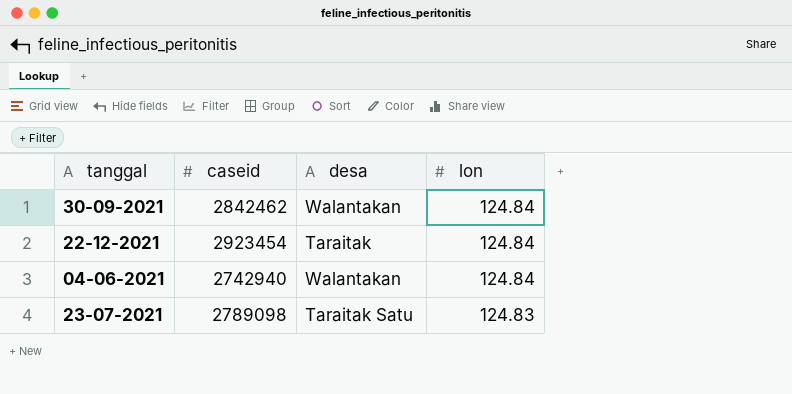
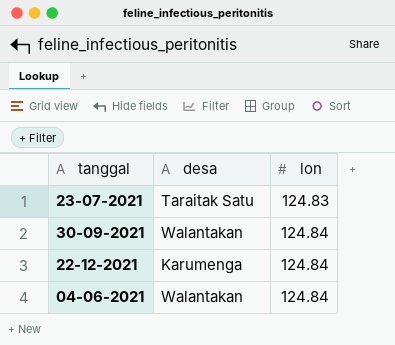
row order: lon descending -> lon ascending
column caseid | position: 2 -> none
22-12-2021 | desa: Taraitak -> Karumenga

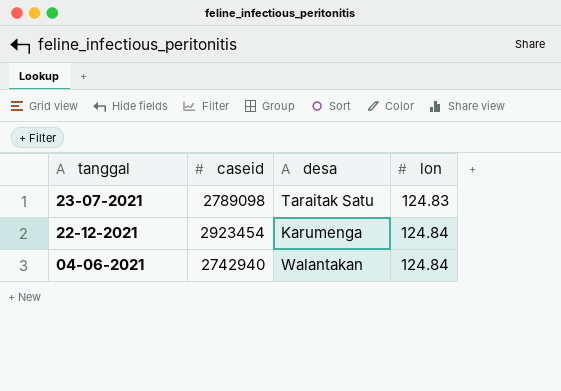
column caseid | position: none -> 2
row 30-09-2021: Walantakan | 124.84 -> none

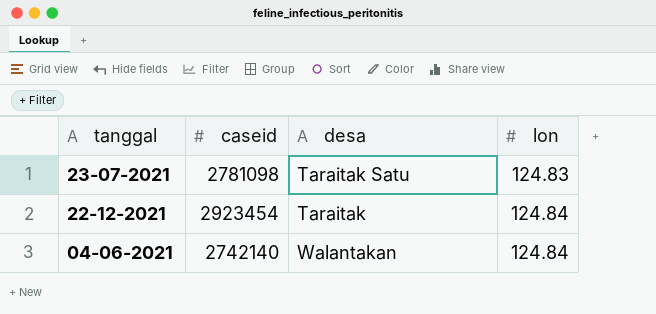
23-07-2021 | caseid: 2789098 -> 2781098
22-12-2021 | desa: Karumenga -> Taraitak
04-06-2021 | caseid: 2742940 -> 2742140

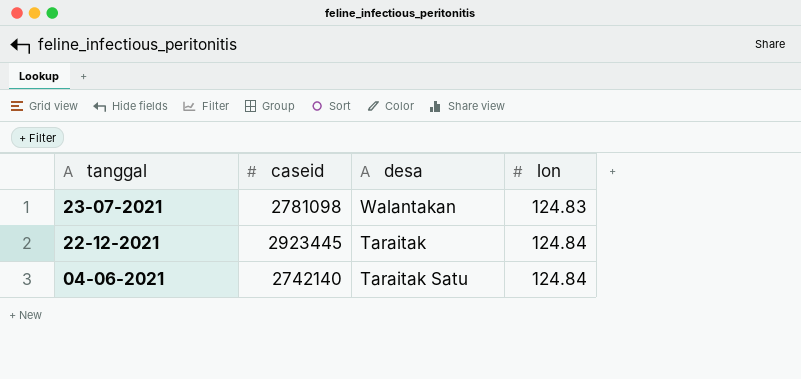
23-07-2021 | desa: Taraitak Satu -> Walantakan
22-12-2021 | caseid: 2923454 -> 2923445
04-06-2021 | desa: Walantakan -> Taraitak Satu

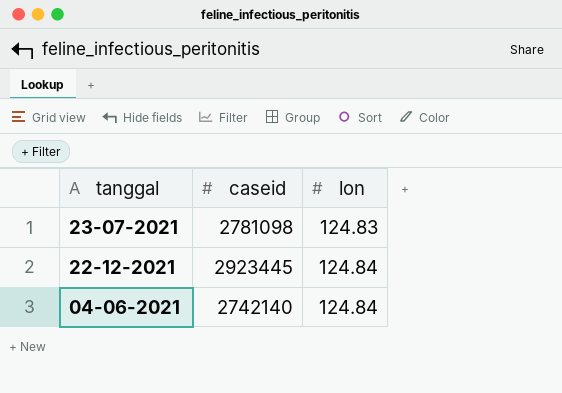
column desa | position: 3 -> none

